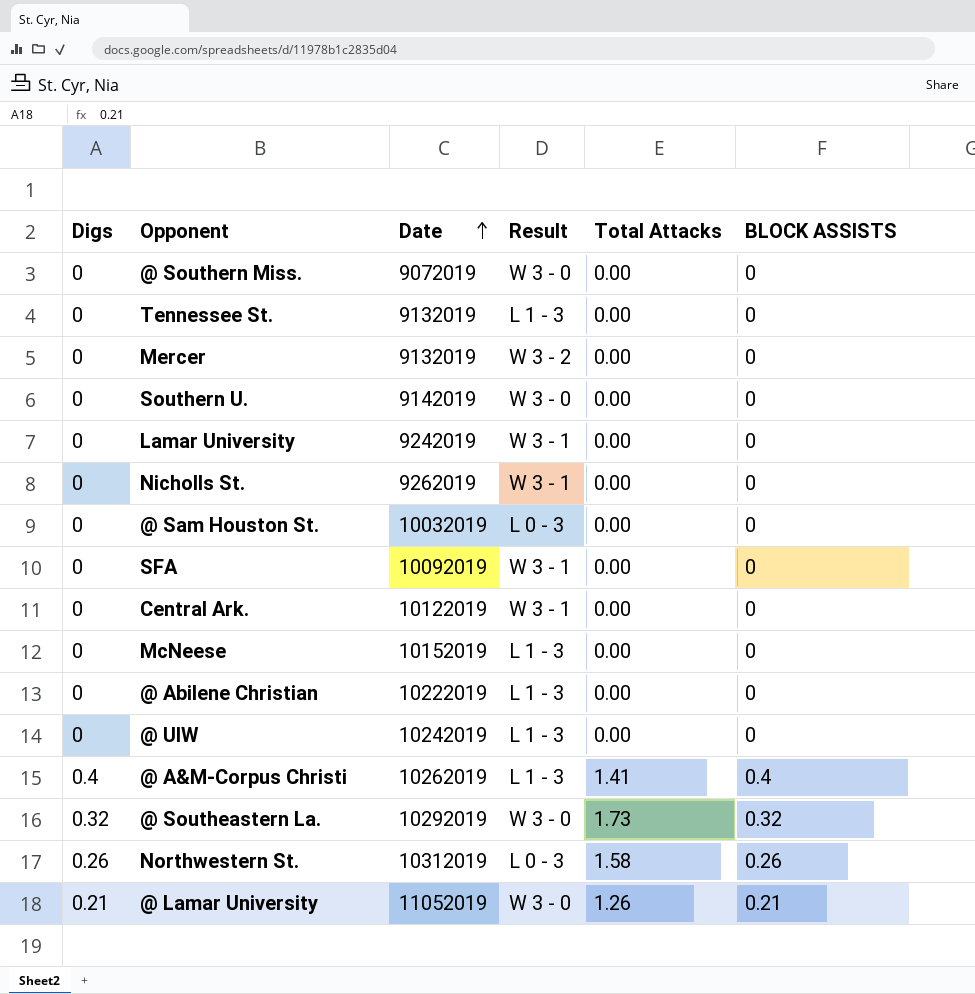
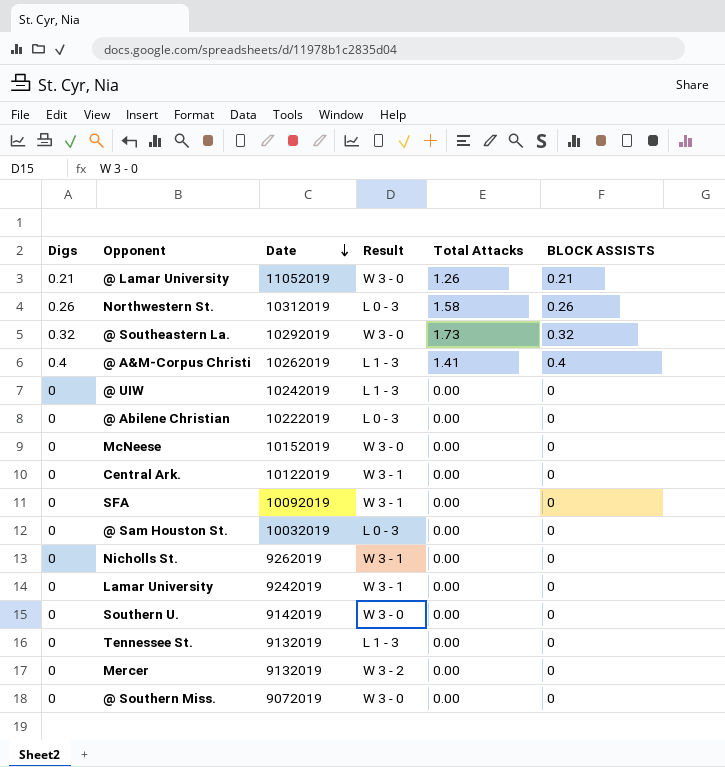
row order: Date ascending -> Date descending
@ Abilene Christian | Result: L 1 - 3 -> L 0 - 3
McNeese | Result: L 1 - 3 -> W 3 - 0

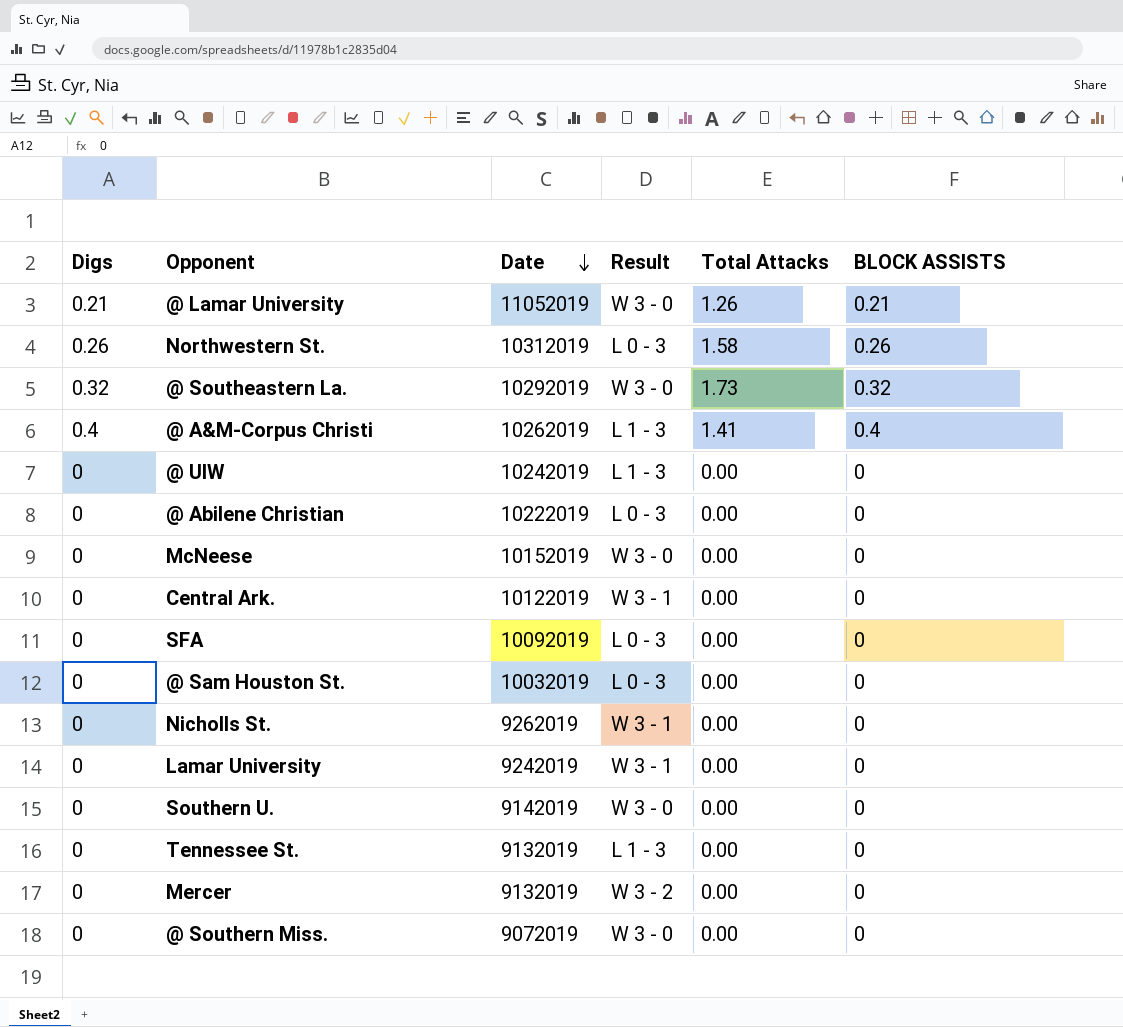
SFA | Result: W 3 - 1 -> L 0 - 3

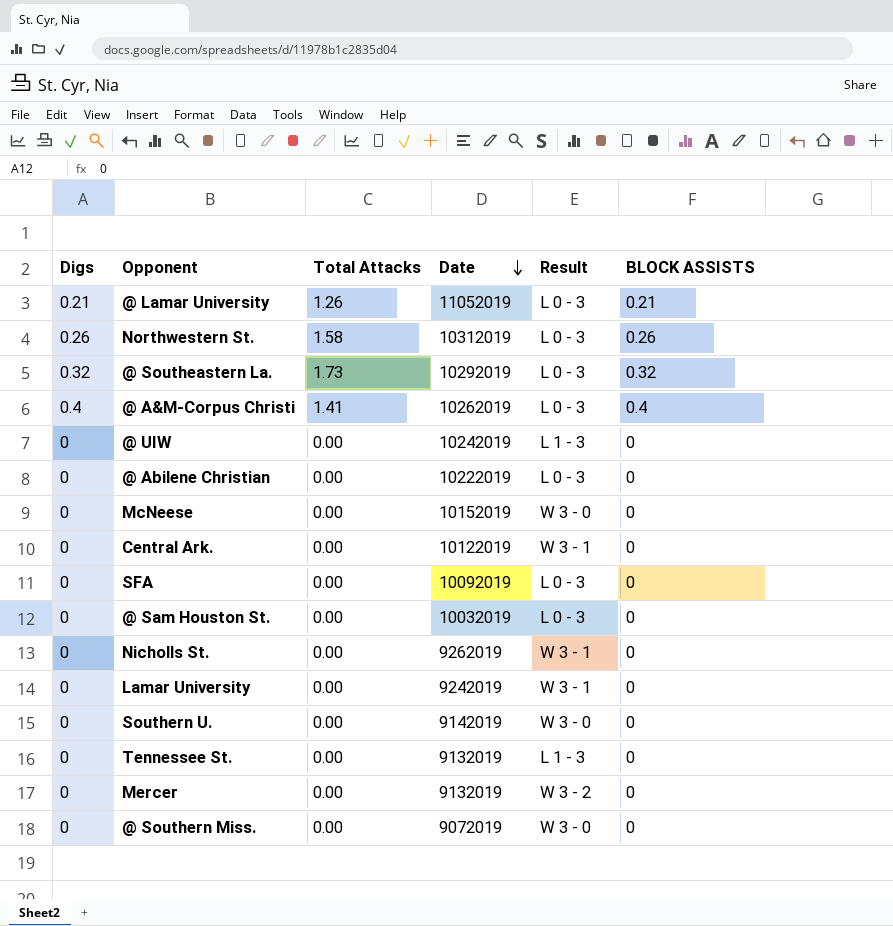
column Total Attacks | position: 5 -> 3
@ Lamar University | Result: W 3 - 0 -> L 0 - 3
@ Southeastern La. | Result: W 3 - 0 -> L 0 - 3
@ A&M-Corpus Christi | Result: L 1 - 3 -> L 0 - 3

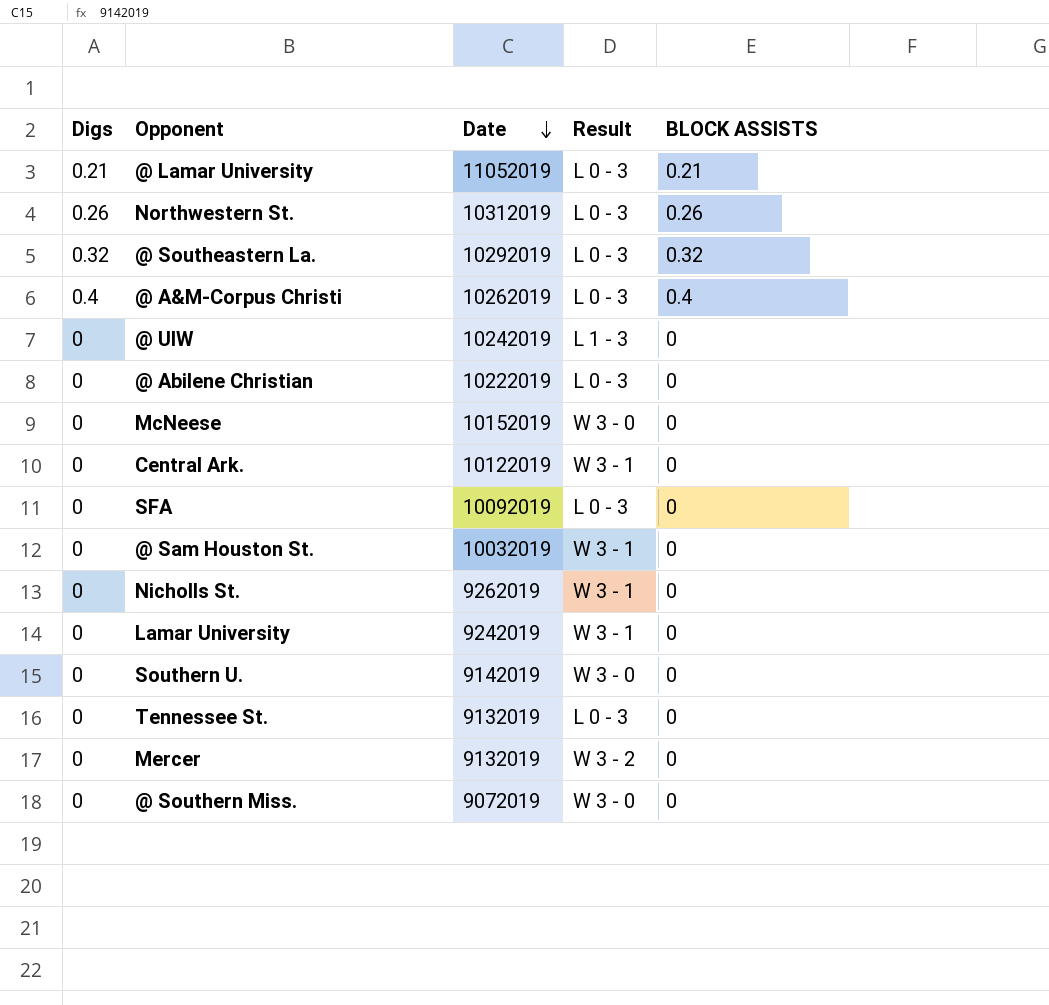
column Total Attacks | position: 3 -> none
@ Sam Houston St. | Result: L 0 - 3 -> W 3 - 1
Tennessee St. | Result: L 1 - 3 -> L 0 - 3

